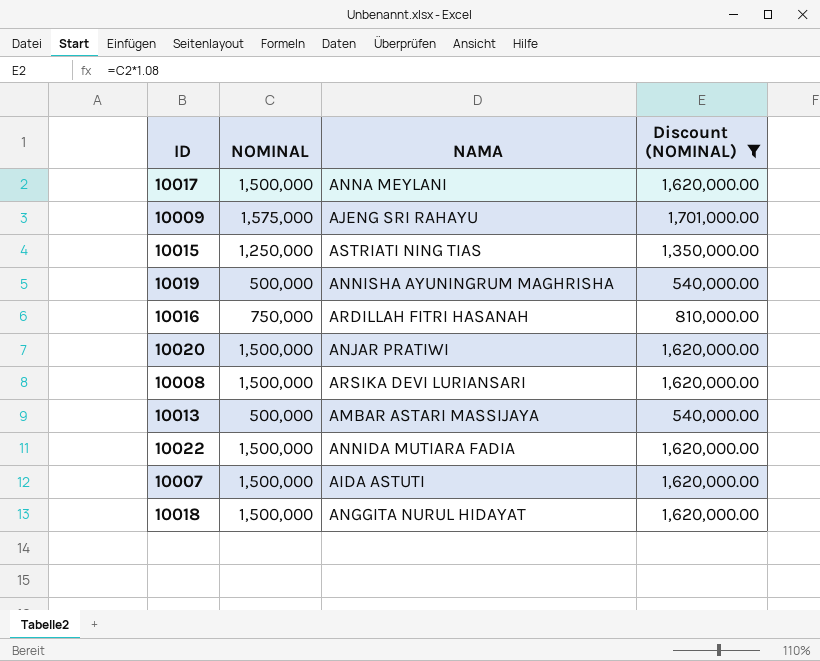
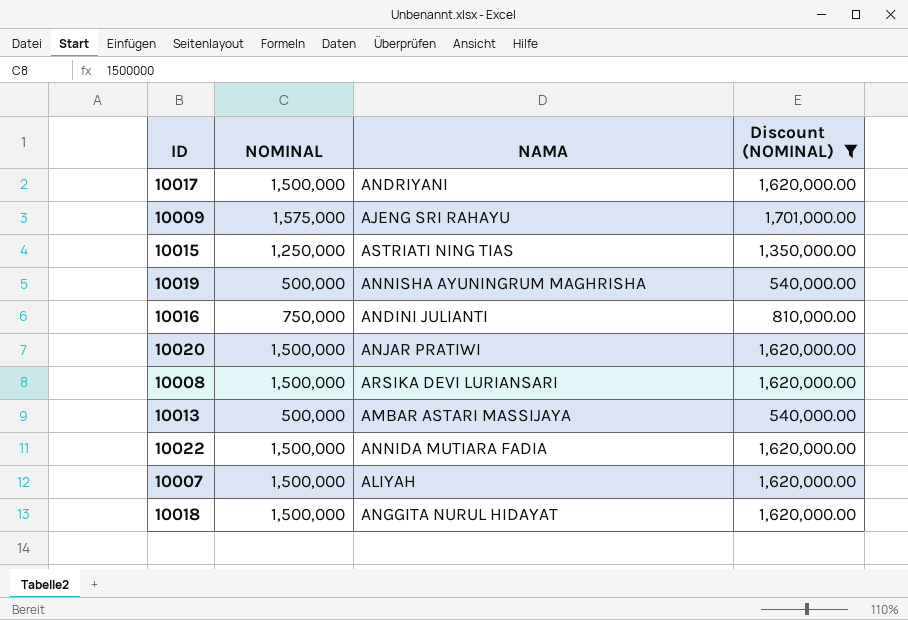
10017 | NAMA: ANNA MEYLANI -> ANDRIYANI
10016 | NAMA: ARDILLAH FITRI HASANAH -> ANDINI JULIANTI
10007 | NAMA: AIDA ASTUTI -> ALIYAH

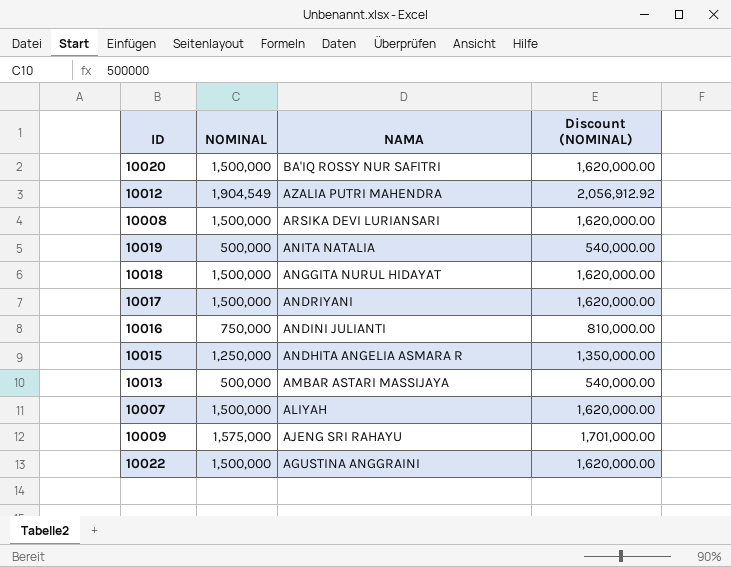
filter: Discount (NOMINAL) != 2,056,912.92 -> none
row order: none -> NAMA descending
10020 | NAMA: ANJAR PRATIWI -> BA'IQ ROSSY NUR SAFITRI
10019 | NAMA: ANNISHA AYUNINGRUM MAGHRISHA -> ANITA NATALIA
10015 | NAMA: ASTRIATI NING TIAS -> ANDHITA ANGELIA ASMARA R
10022 | NAMA: ANNIDA MUTIARA FADIA -> AGUSTINA ANGGRAINI

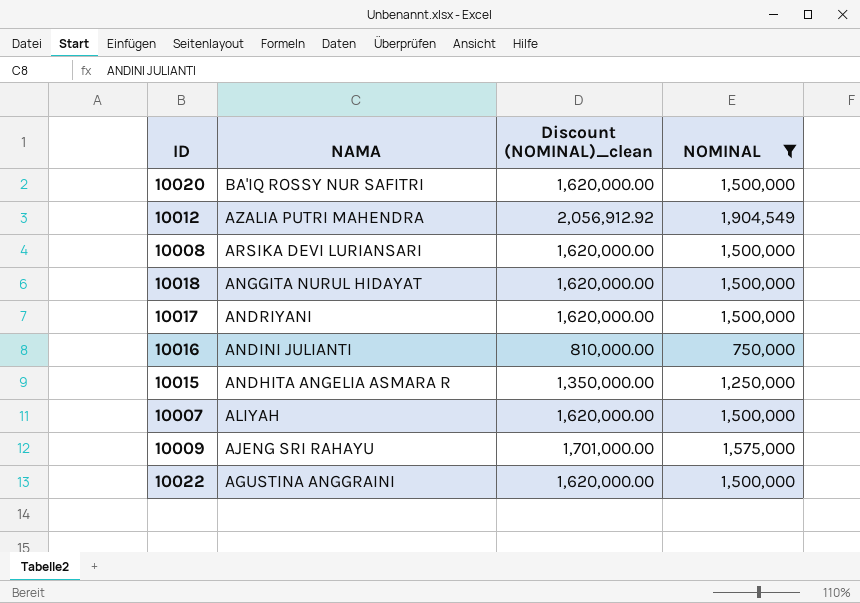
filter: none -> NOMINAL != 500,000
column name: Discount (NOMINAL) -> Discount (NOMINAL)_clean
column NOMINAL | position: 2 -> 4

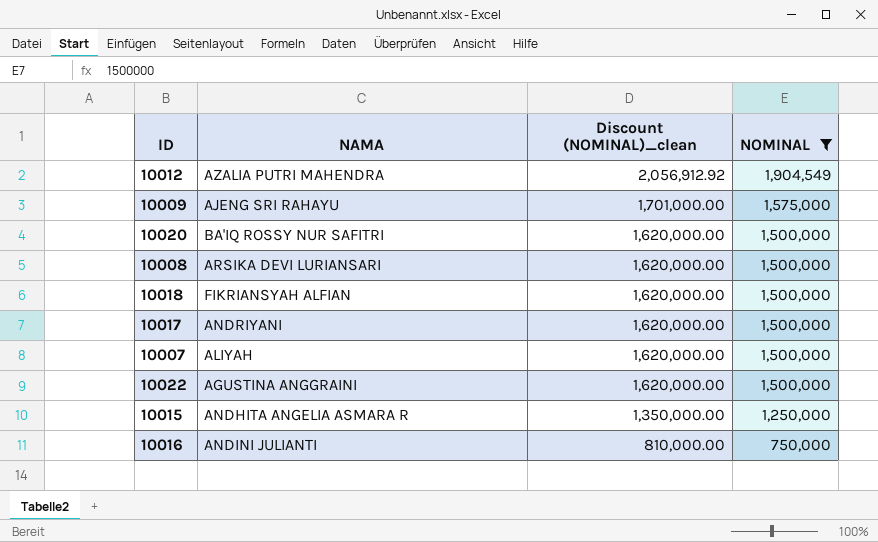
row order: NAMA descending -> Discount (NOMINAL)_clean descending
10018 | NAMA: ANGGITA NURUL HIDAYAT -> FIKRIANSYAH ALFIAN

